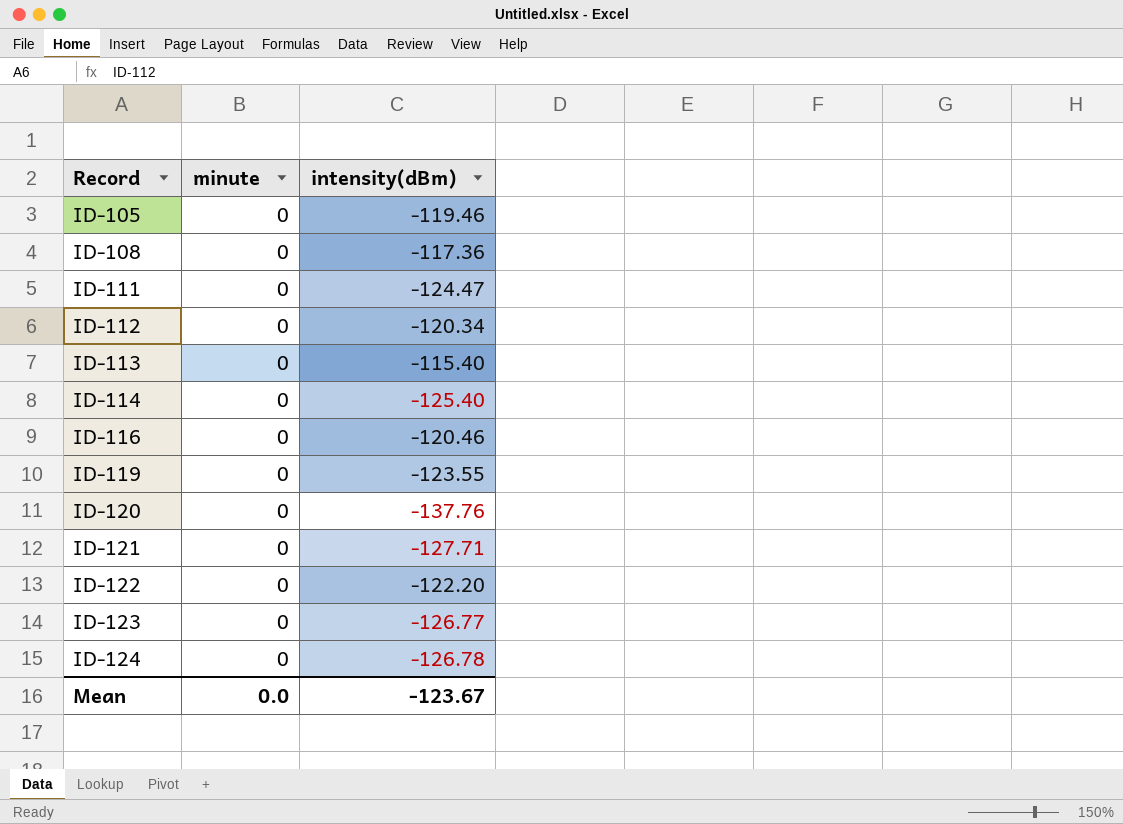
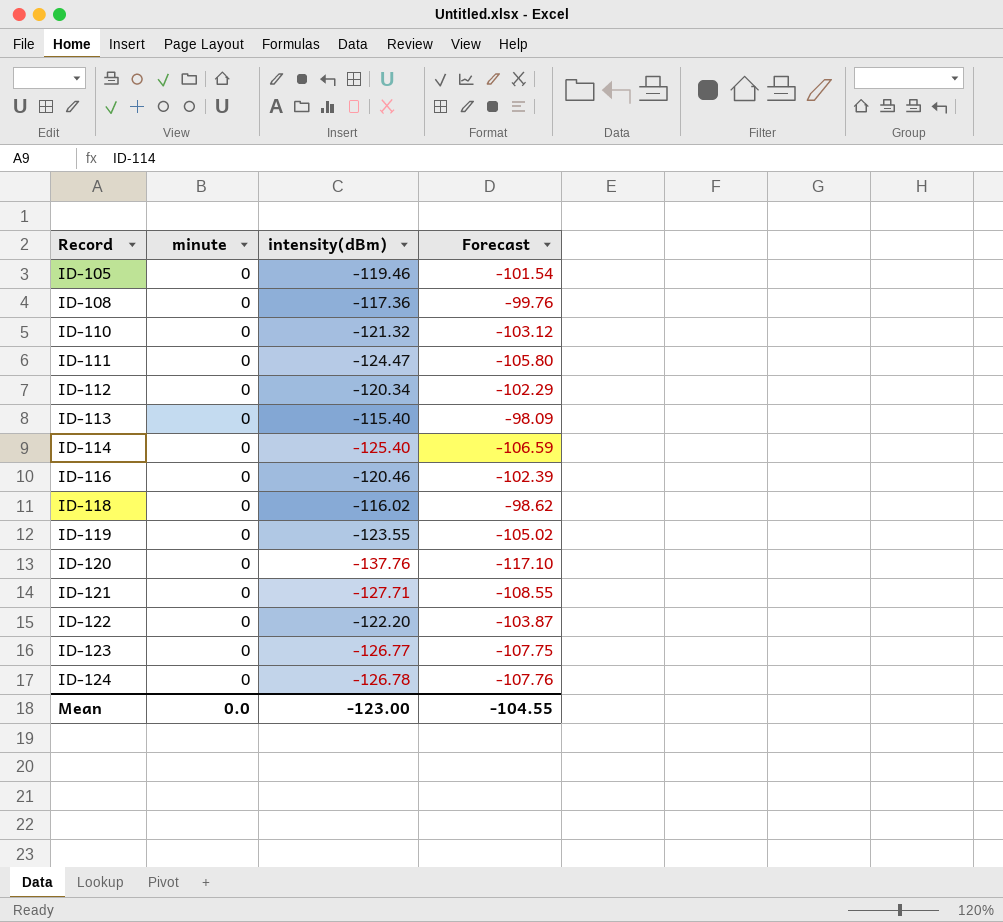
column Forecast | formula: none -> [intensity(dBm)] * 0.85
row ID-110: none -> 0 | -121.32 | -103.12
row ID-118: none -> 0 | -116.02 | -98.62
Mean | intensity(dBm): -123.67 -> -123.00

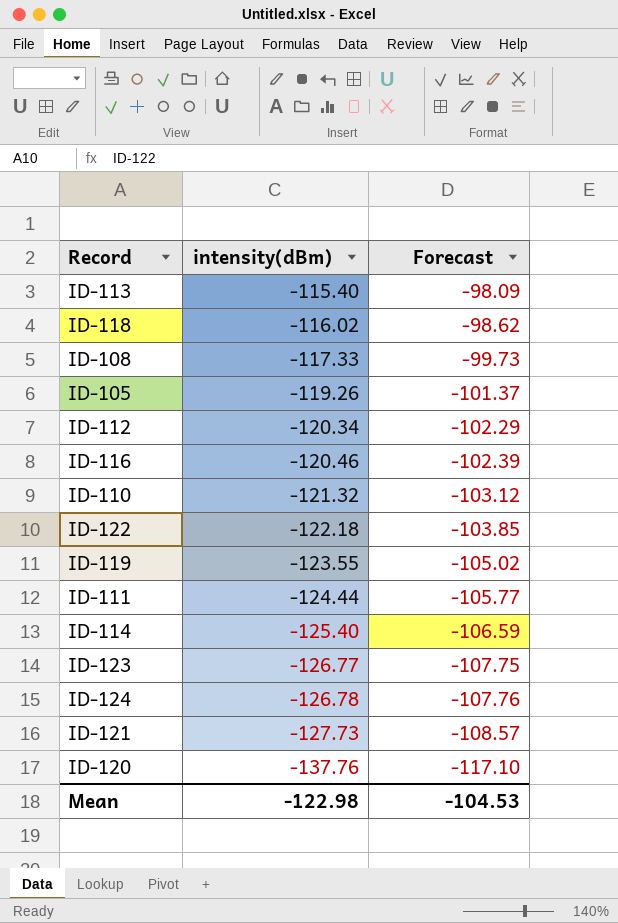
row order: Record ascending -> intensity(dBm) descending
column minute | position: 2 -> none
ID-108 | intensity(dBm): -117.36 -> -117.33
ID-108 | Forecast: -99.76 -> -99.73
ID-105 | intensity(dBm): -119.46 -> -119.26
ID-105 | Forecast: -101.54 -> -101.37
ID-122 | intensity(dBm): -122.20 -> -122.18
ID-122 | Forecast: -103.87 -> -103.85
ID-111 | intensity(dBm): -124.47 -> -124.44
ID-111 | Forecast: -105.80 -> -105.77
ID-121 | intensity(dBm): -127.71 -> -127.73
ID-121 | Forecast: -108.55 -> -108.57
Mean | intensity(dBm): -123.00 -> -122.98
Mean | Forecast: -104.55 -> -104.53

